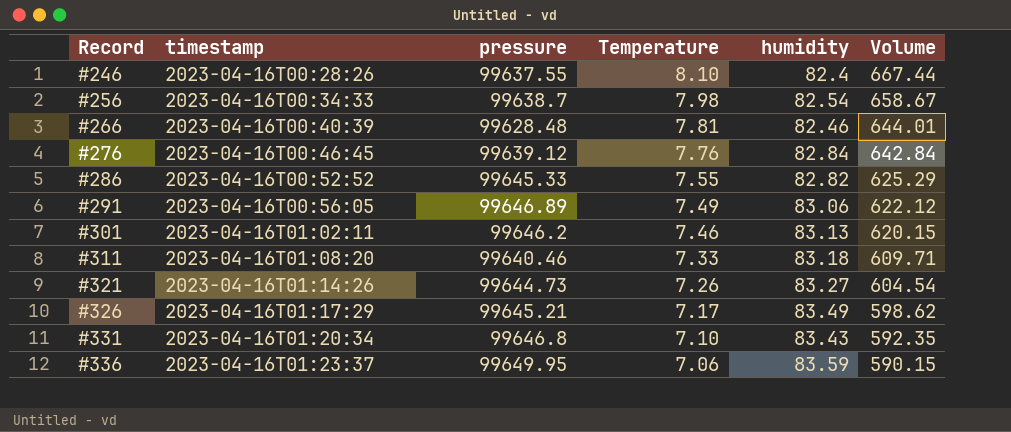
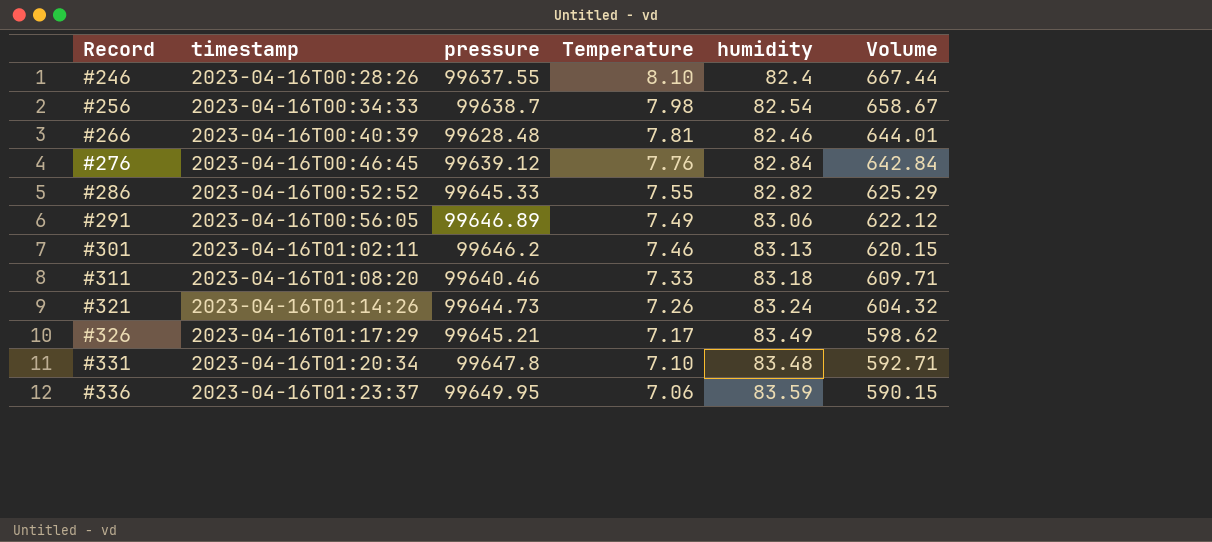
#321 | humidity: 83.27 -> 83.24
#321 | Volume: 604.54 -> 604.32
#331 | pressure: 99646.8 -> 99647.8
#331 | humidity: 83.43 -> 83.48
#331 | Volume: 592.35 -> 592.71

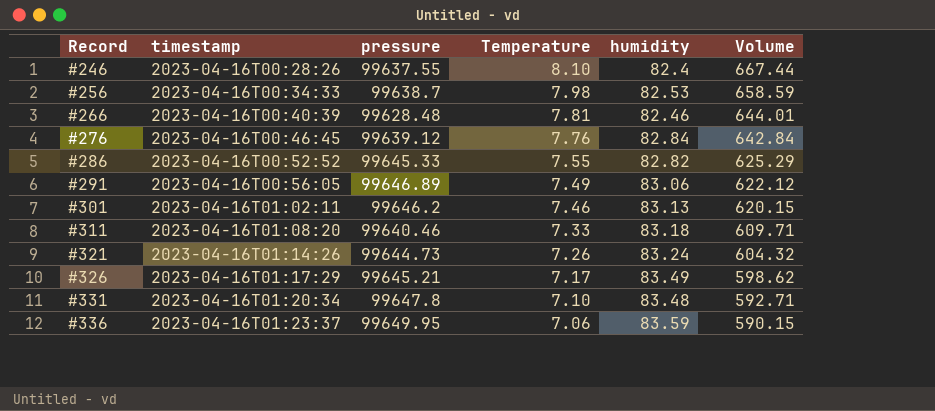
#256 | humidity: 82.54 -> 82.53
#256 | Volume: 658.67 -> 658.59

